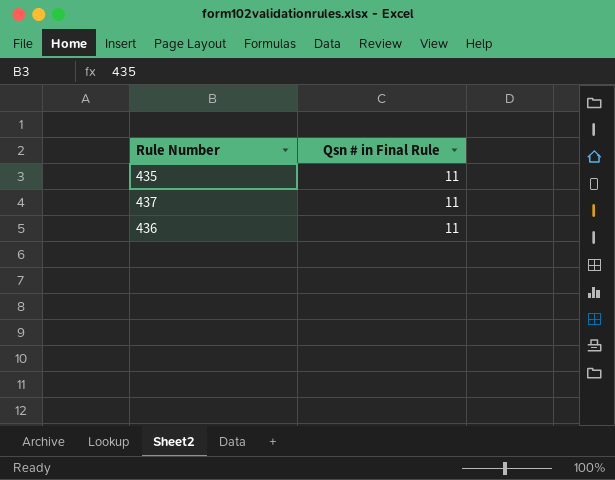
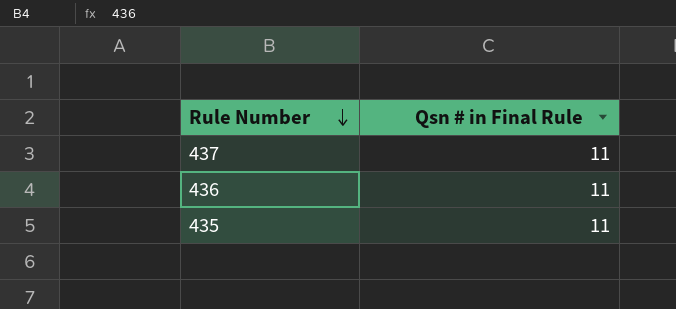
row order: none -> Rule Number descending

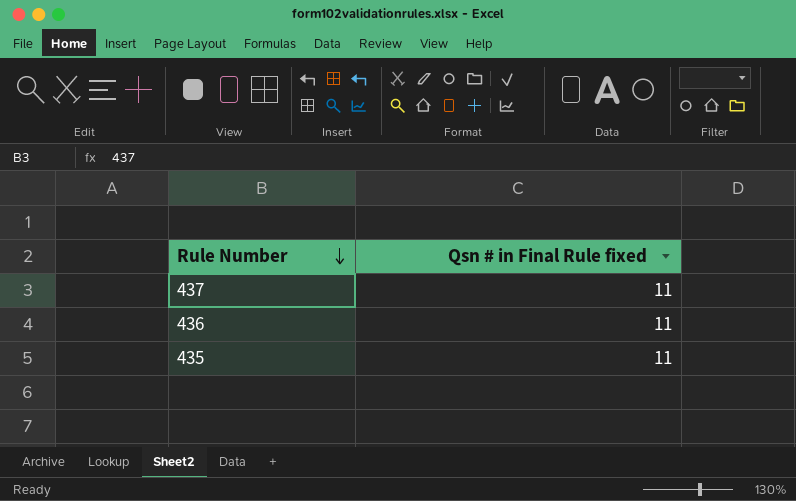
column name: Qsn # in Final Rule -> Qsn # in Final Rule fixed

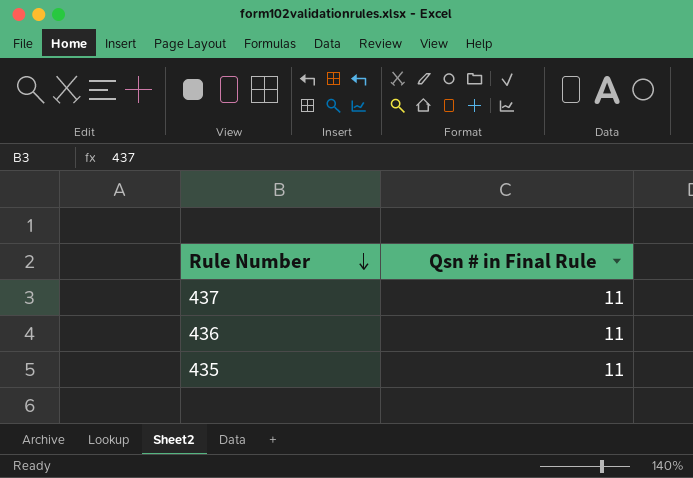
column name: Qsn # in Final Rule fixed -> Qsn # in Final Rule

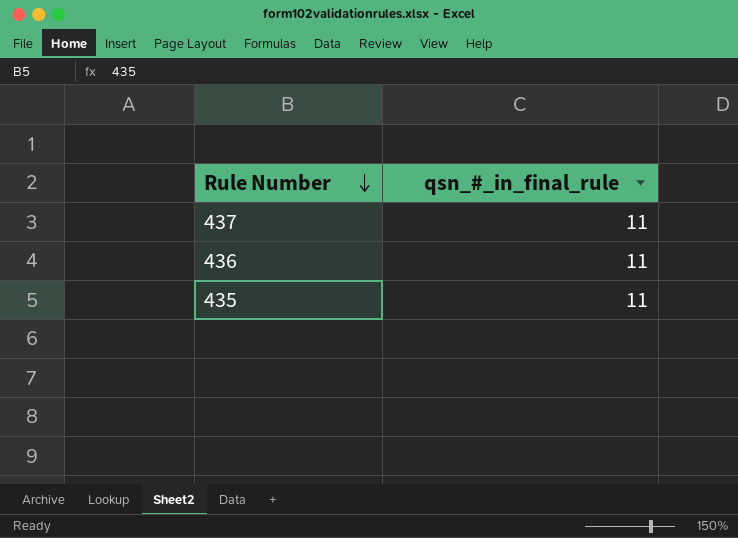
column name: Qsn # in Final Rule -> qsn_#_in_final_rule

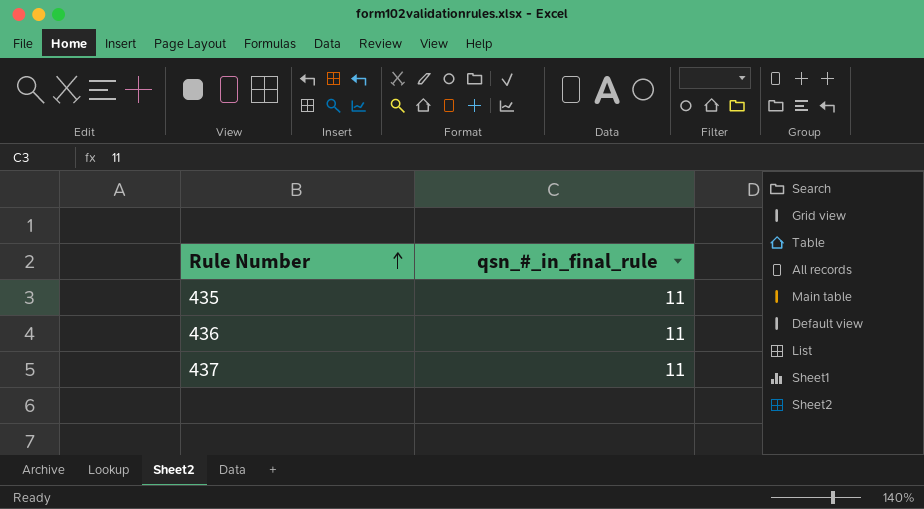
row order: Rule Number descending -> Rule Number ascending

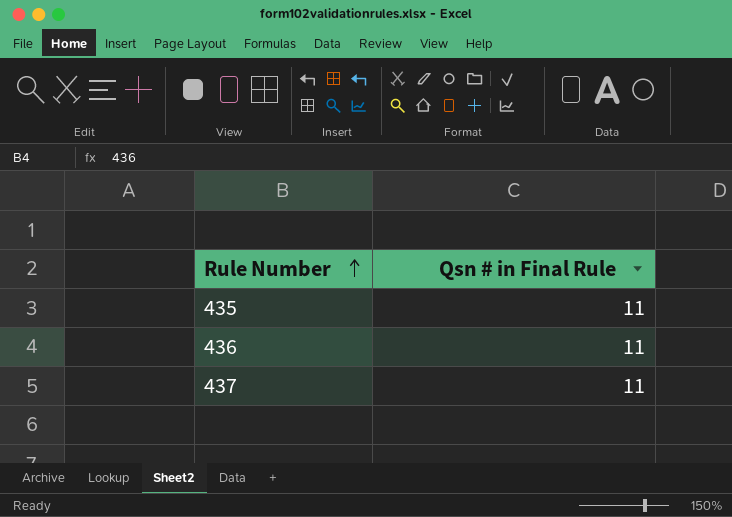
column name: qsn_#_in_final_rule -> Qsn # in Final Rule

